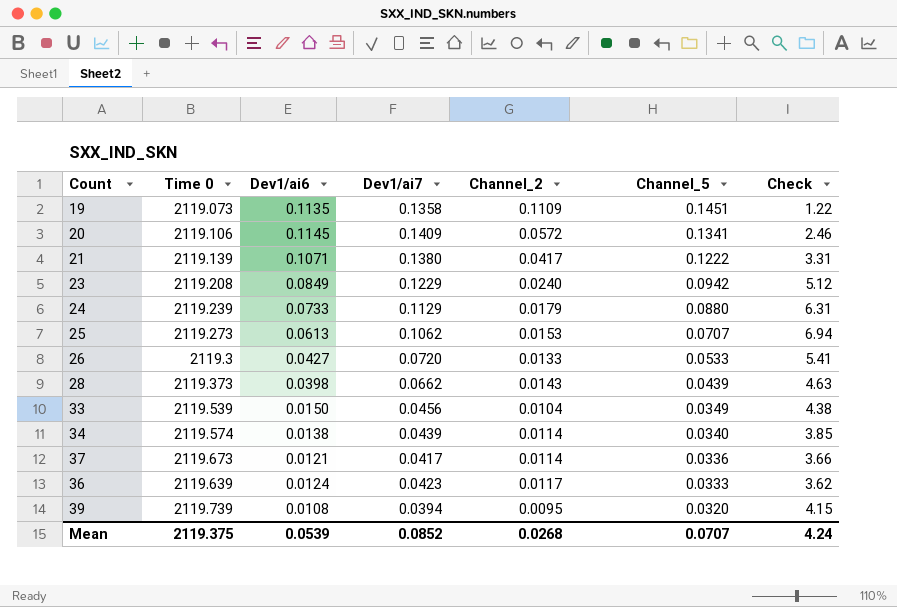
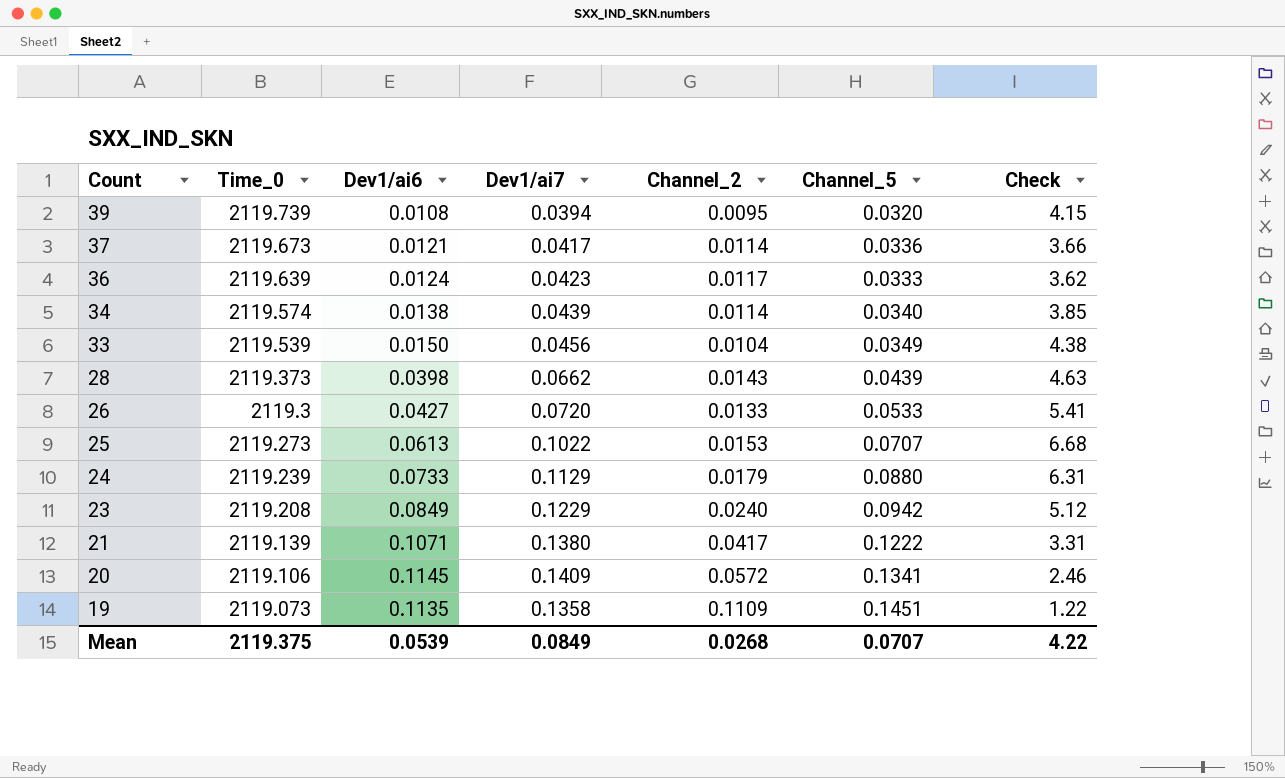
row order: Channel_5 descending -> Count descending
column name: Time 0 -> Time_0
25 | Dev1/ai7: 0.1062 -> 0.1022
25 | Check: 6.94 -> 6.68
Mean | Dev1/ai7: 0.0852 -> 0.0849
Mean | Check: 4.24 -> 4.22

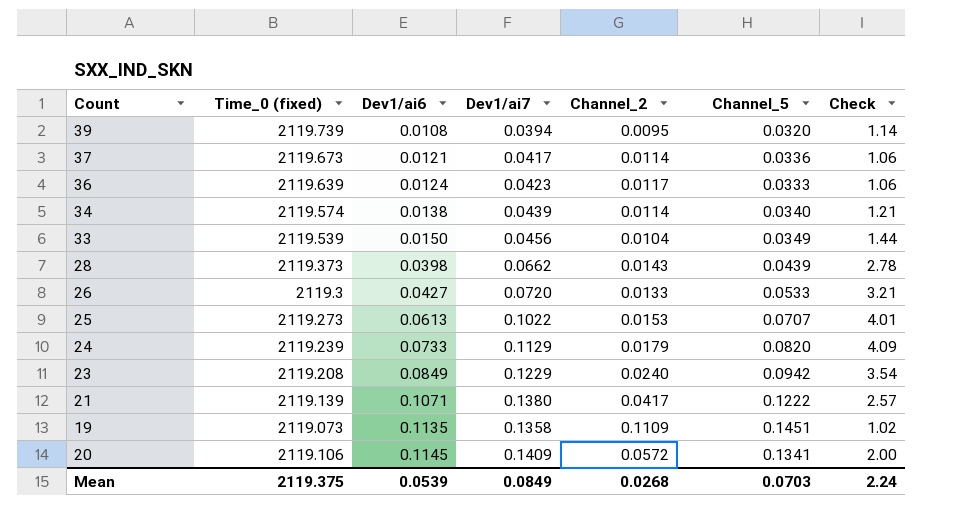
row order: Count descending -> Dev1/ai6 ascending
column name: Time_0 -> Time_0 (fixed)
column Check | formula: [Dev1/ai7] / [Channel_2] -> [Dev1/ai6] / [Channel_2]
24 | Channel_5: 0.0880 -> 0.0820
Mean | Channel_5: 0.0707 -> 0.0703
Mean | Check: 4.22 -> 2.24

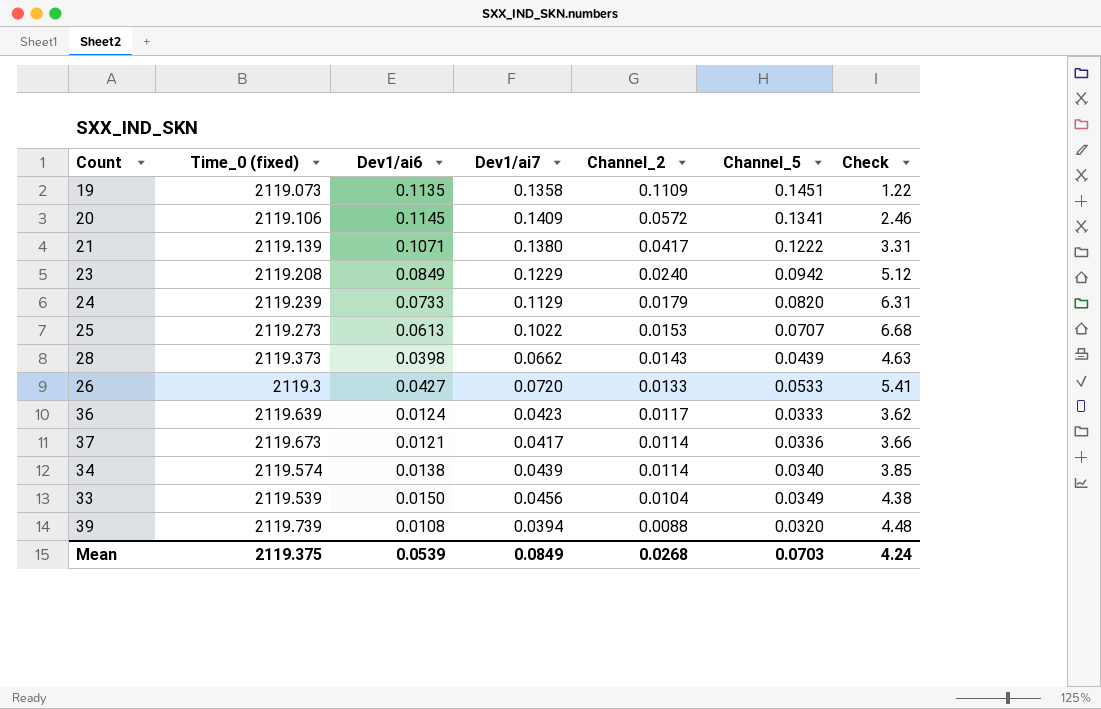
row order: Dev1/ai6 ascending -> Channel_2 descending
column Check | formula: [Dev1/ai6] / [Channel_2] -> [Dev1/ai7] / [Channel_2]
39 | Channel_2: 0.0095 -> 0.0088
Mean | Check: 2.24 -> 4.24

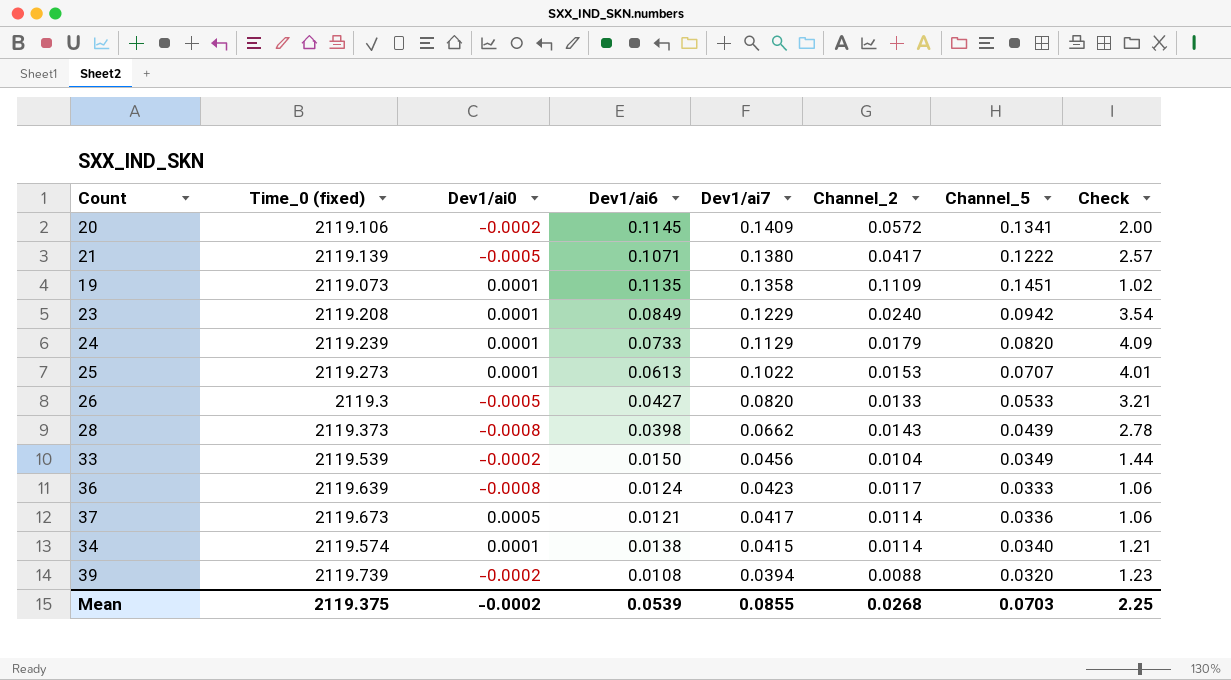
row order: Channel_2 descending -> Dev1/ai7 descending
column Dev1/ai0 | position: none -> 3
column Check | formula: [Dev1/ai7] / [Channel_2] -> [Dev1/ai6] / [Channel_2]
26 | Dev1/ai7: 0.0720 -> 0.0820
34 | Dev1/ai7: 0.0439 -> 0.0415
Mean | Dev1/ai7: 0.0849 -> 0.0855
Mean | Check: 4.24 -> 2.25

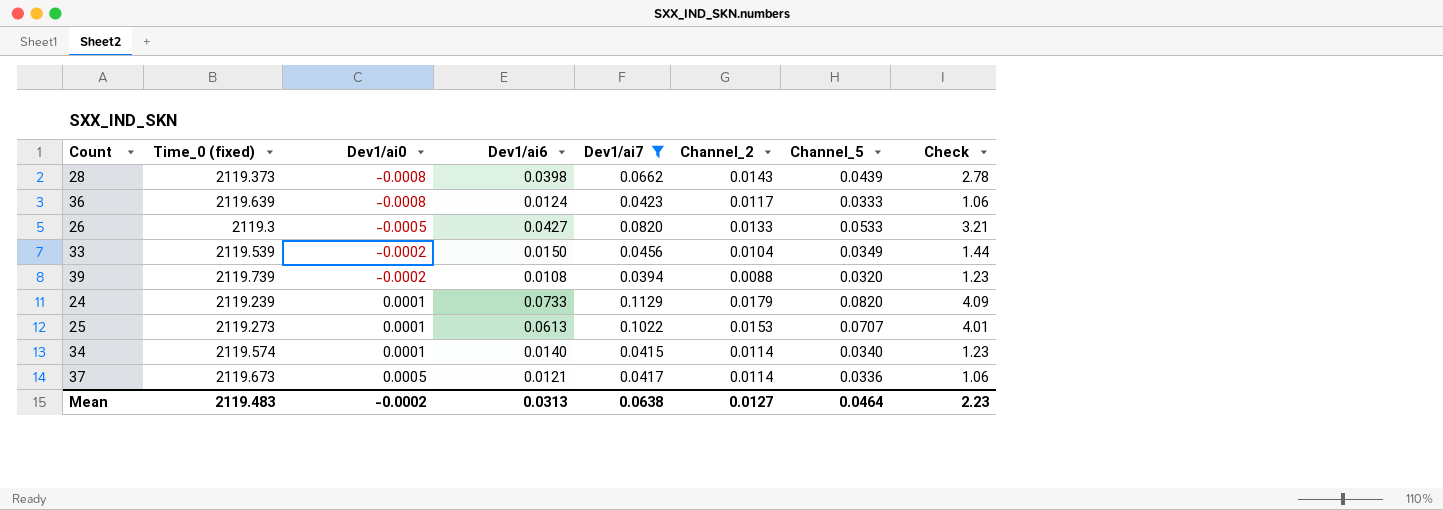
filter: none -> Dev1/ai7 <= 0.1129
row order: Dev1/ai7 descending -> Dev1/ai0 ascending
34 | Dev1/ai6: 0.0138 -> 0.0140
34 | Check: 1.21 -> 1.23
Mean | Time_0 (fixed): 2119.375 -> 2119.483
Mean | Dev1/ai6: 0.0539 -> 0.0313
Mean | Dev1/ai7: 0.0855 -> 0.0638
Mean | Channel_2: 0.0268 -> 0.0127
Mean | Channel_5: 0.0703 -> 0.0464
Mean | Check: 2.25 -> 2.23

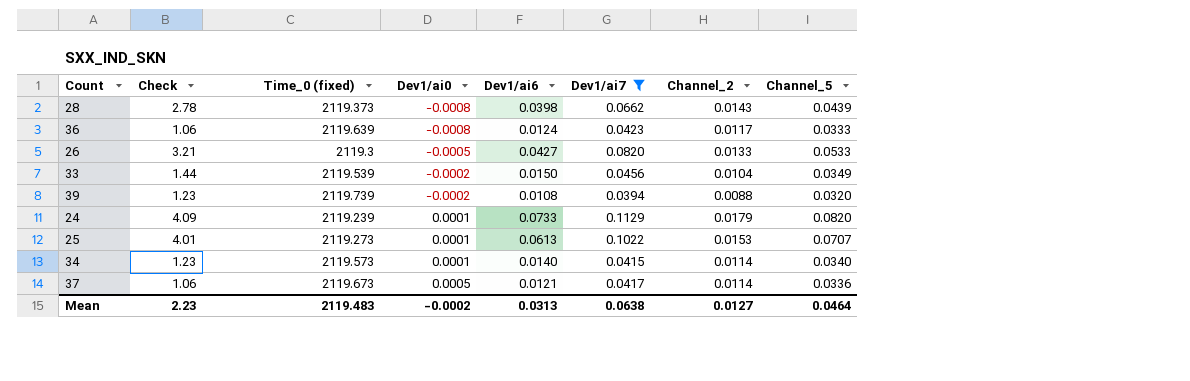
column Check | position: 8 -> 2
34 | Time_0 (fixed): 2119.574 -> 2119.573

